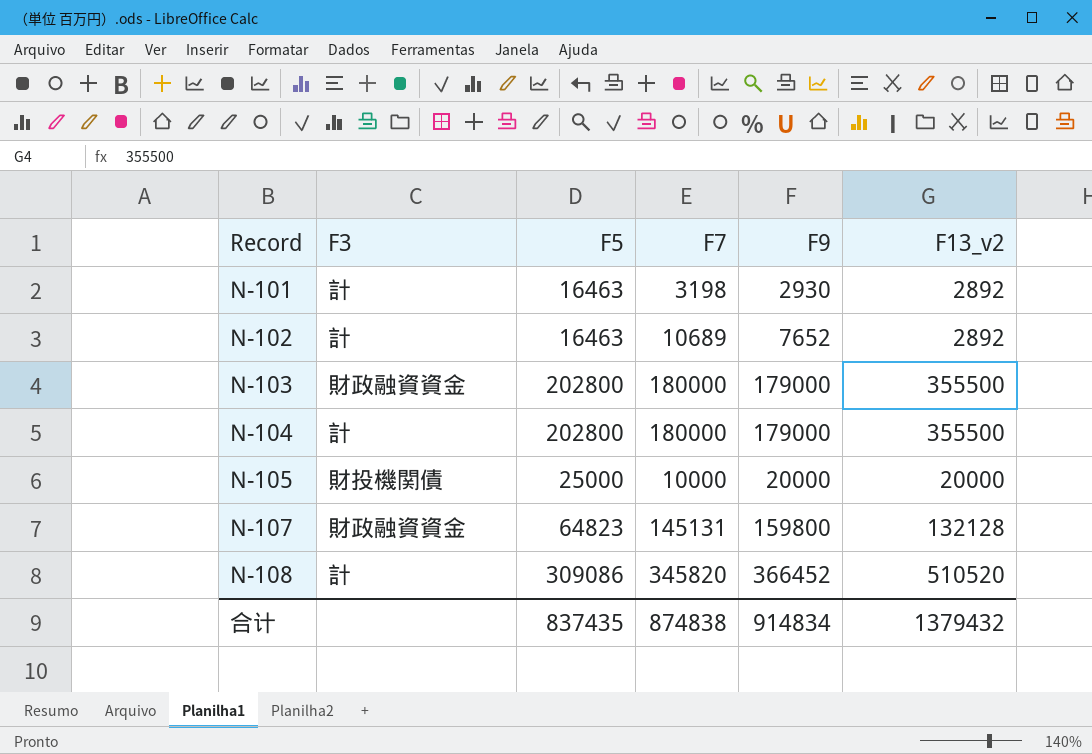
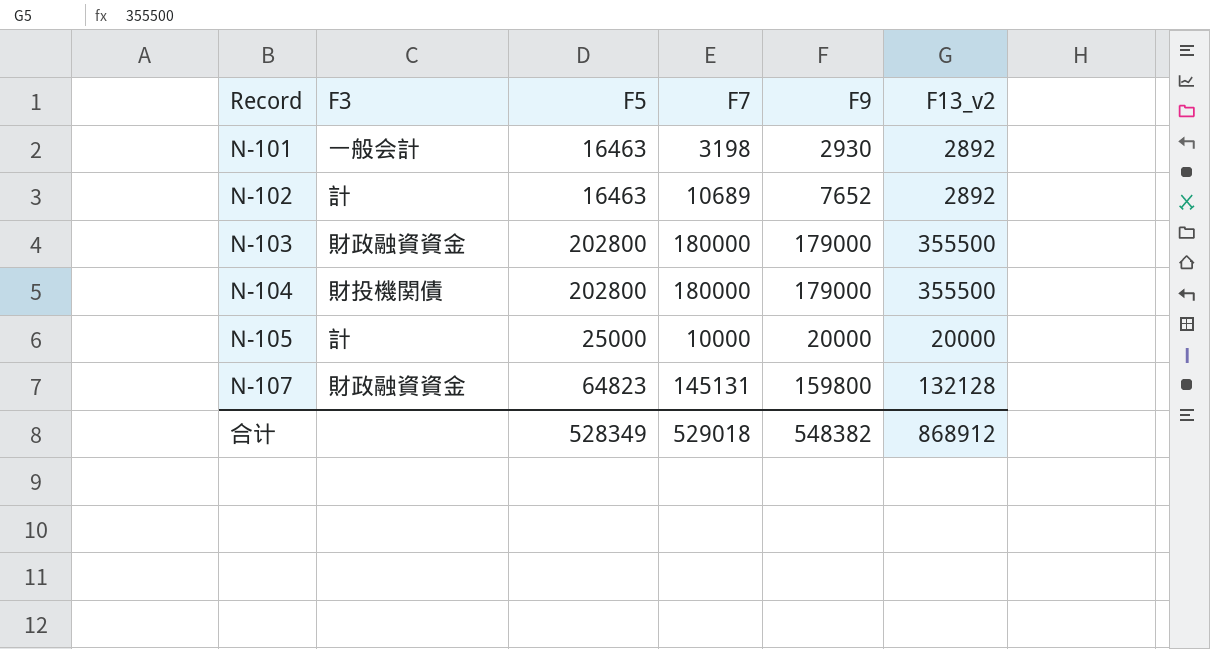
row N-108: 計 | 309086 | 345820 | 366452 | 510520 -> none
N-101 | F3: 計 -> 一般会計
N-104 | F3: 計 -> 財投機関債
N-105 | F3: 財投機関債 -> 計
合计 | F5: 837435 -> 528349
合计 | F7: 874838 -> 529018
合计 | F9: 914834 -> 548382
合计 | F13_v2: 1379432 -> 868912

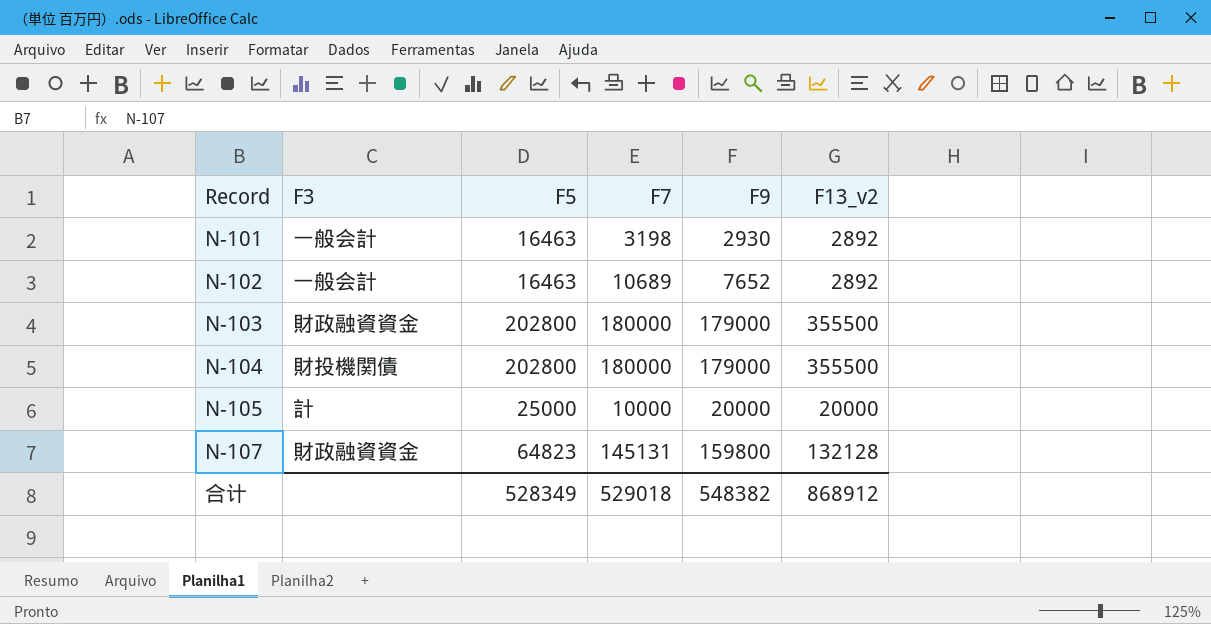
N-102 | F3: 計 -> 一般会計

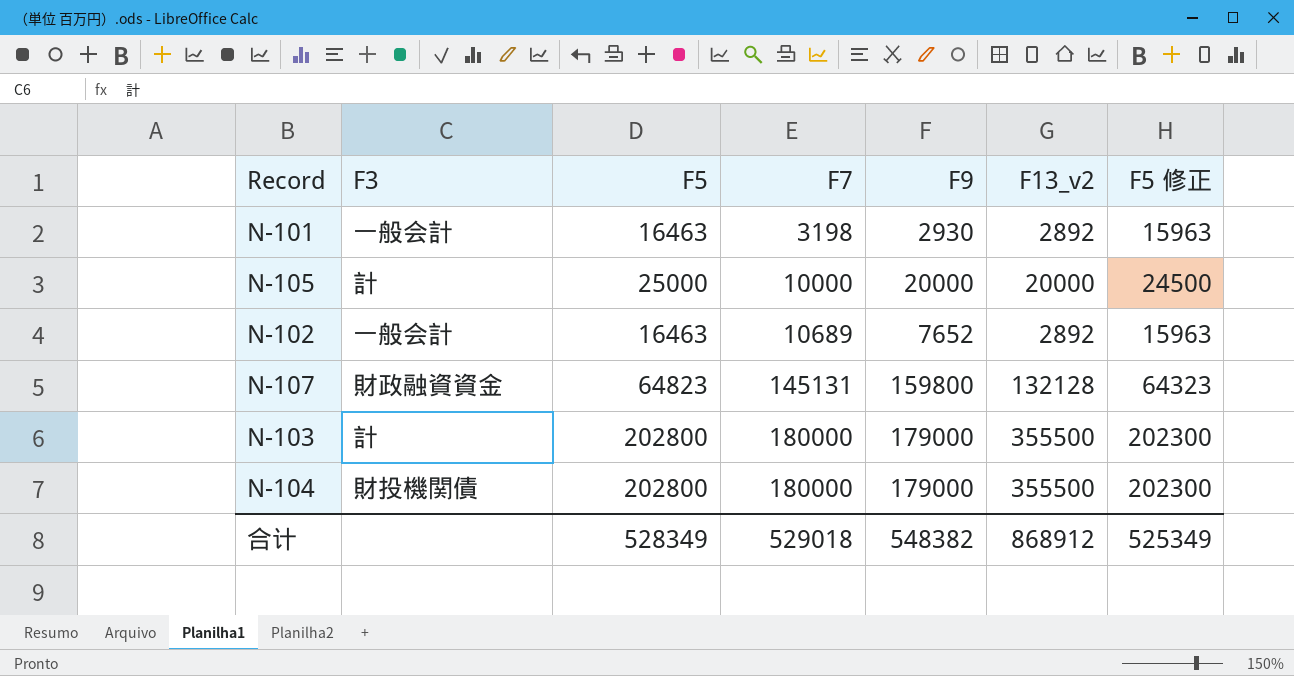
row order: Record ascending -> F7 ascending
column F5 修正 | formula: none -> [F5] - 500
N-103 | F3: 財政融資資金 -> 計

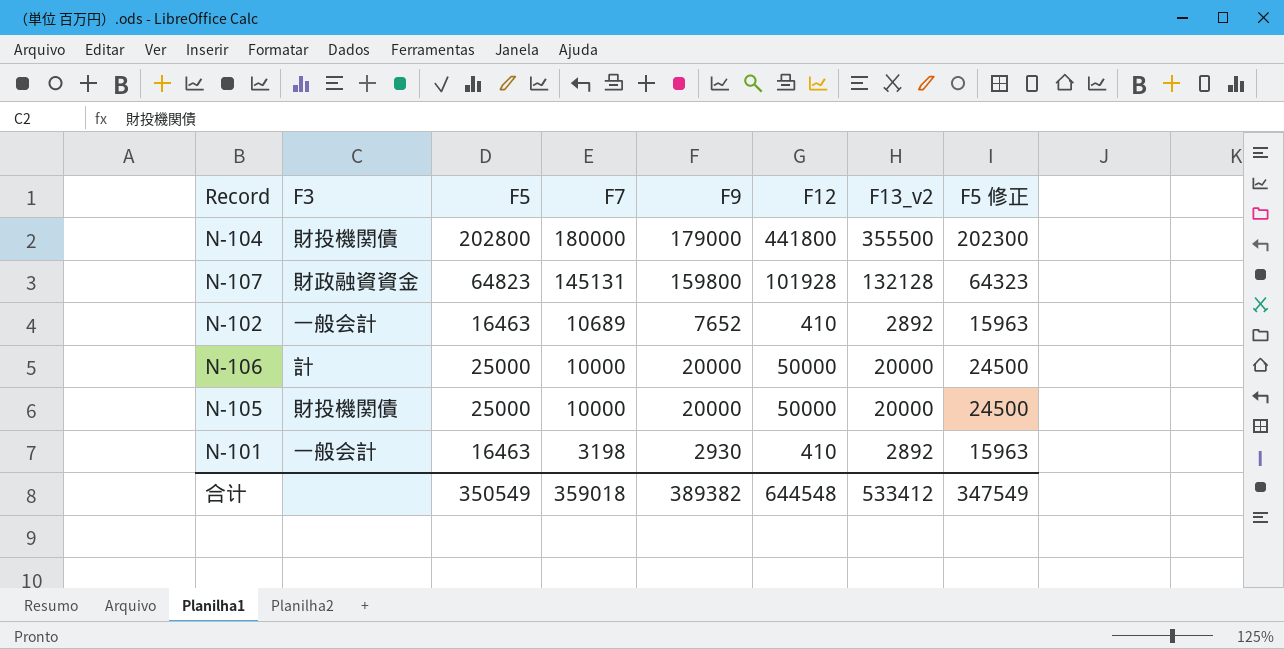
row order: F7 ascending -> F7 descending
column F12 | position: none -> 6
row N-103: 計 | 202800 | 180000 | 179000 | 355500 | 202300 -> none
row N-106: none -> 計 | 25000 | 10000 | 20000 | 50000 | 20000 | 24500
N-105 | F3: 計 -> 財投機関債
合计 | F5: 528349 -> 350549
合计 | F7: 529018 -> 359018
合计 | F9: 548382 -> 389382
合计 | F13_v2: 868912 -> 533412
合计 | F5 修正: 525349 -> 347549

